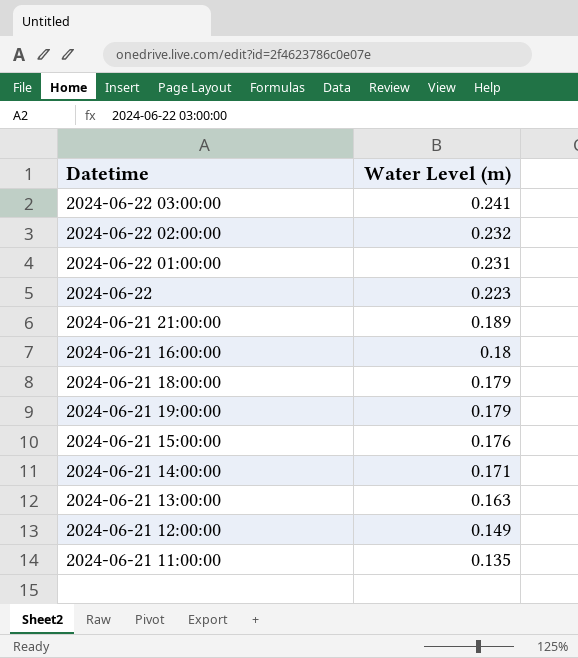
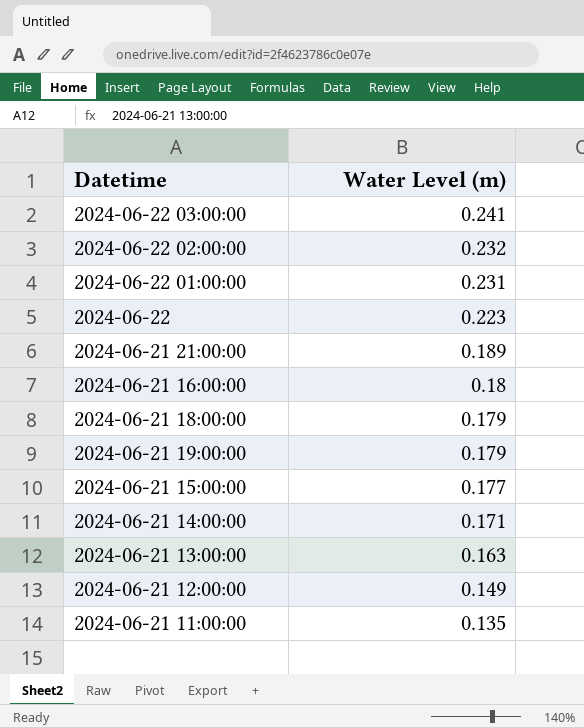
2024-06-21 15:00:00 | Water Level (m): 0.176 -> 0.177

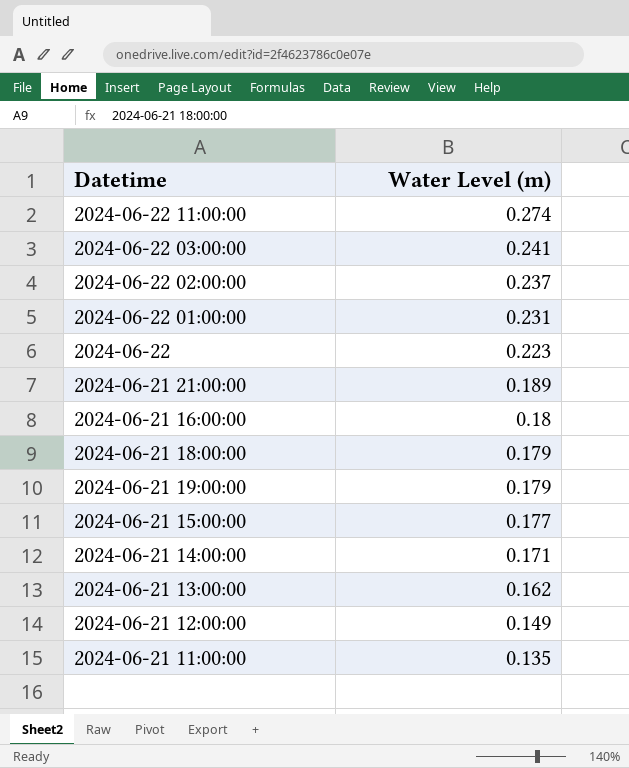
row 2024-06-22 11:00:00: none -> 0.274
2024-06-22 02:00:00 | Water Level (m): 0.232 -> 0.237
2024-06-21 13:00:00 | Water Level (m): 0.163 -> 0.162

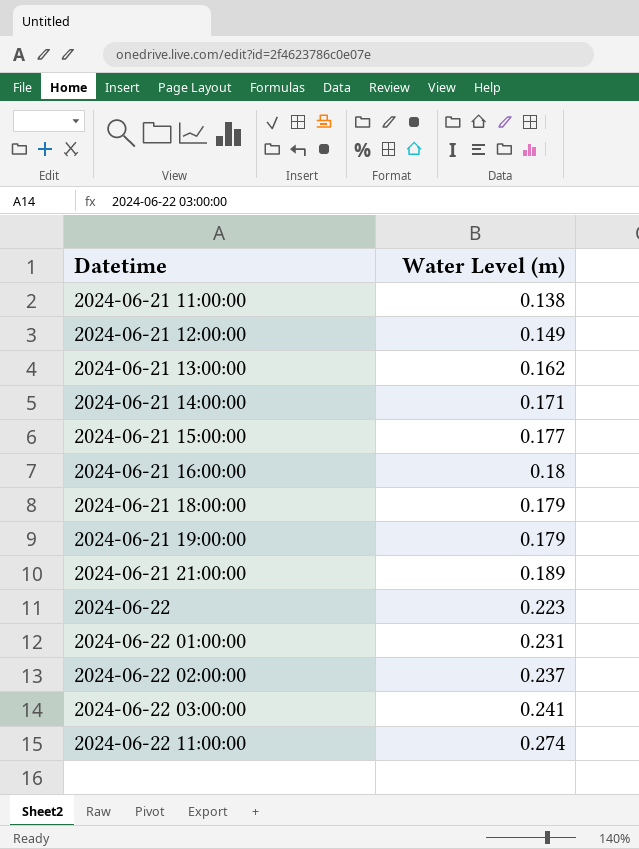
row order: Water Level (m) descending -> Datetime ascending
2024-06-21 11:00:00 | Water Level (m): 0.135 -> 0.138

